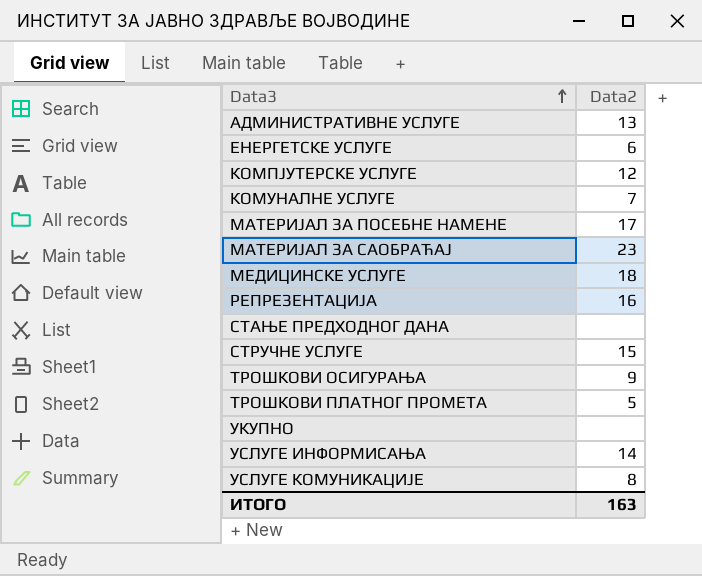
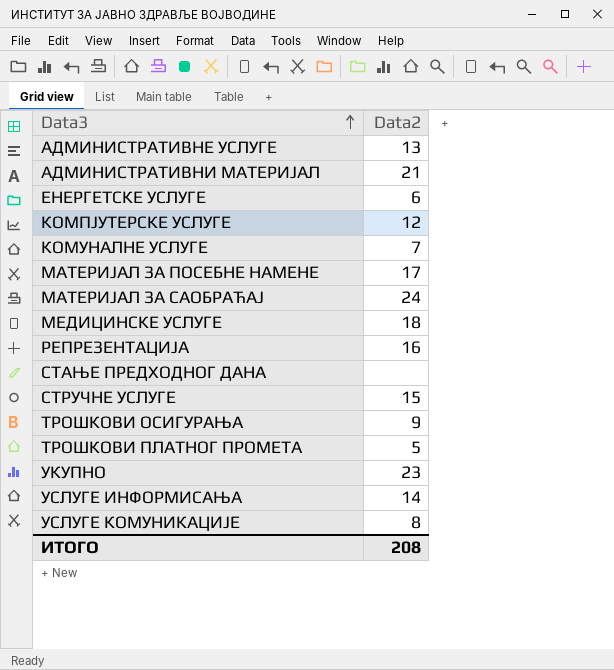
row АДМИНИСТРАТИВНИ МАТЕРИЈАЛ: none -> 21
МАТЕРИЈАЛ ЗА САОБРАЋАЈ | Data2: 23 -> 24
УКУПНО | Data2: none -> 23
ИТОГО | Data2: 163 -> 208

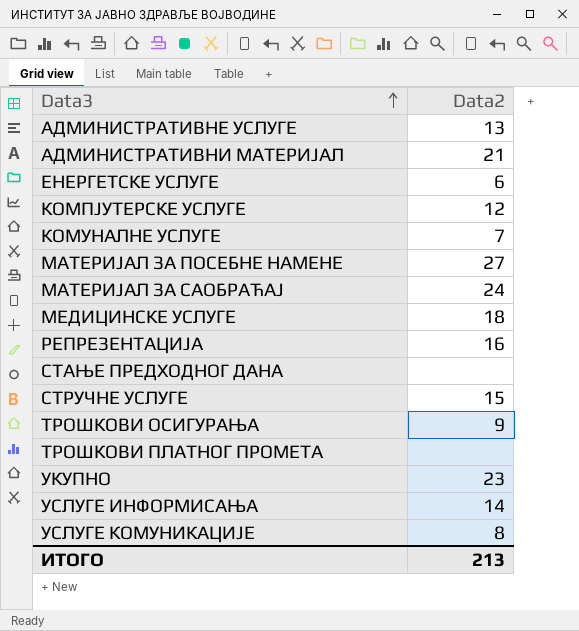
МАТЕРИЈАЛ ЗА ПОСЕБНЕ НАМЕНЕ | Data2: 17 -> 27
ТРОШКОВИ ПЛАТНОГ ПРОМЕТА | Data2: 5 -> none
ИТОГО | Data2: 208 -> 213

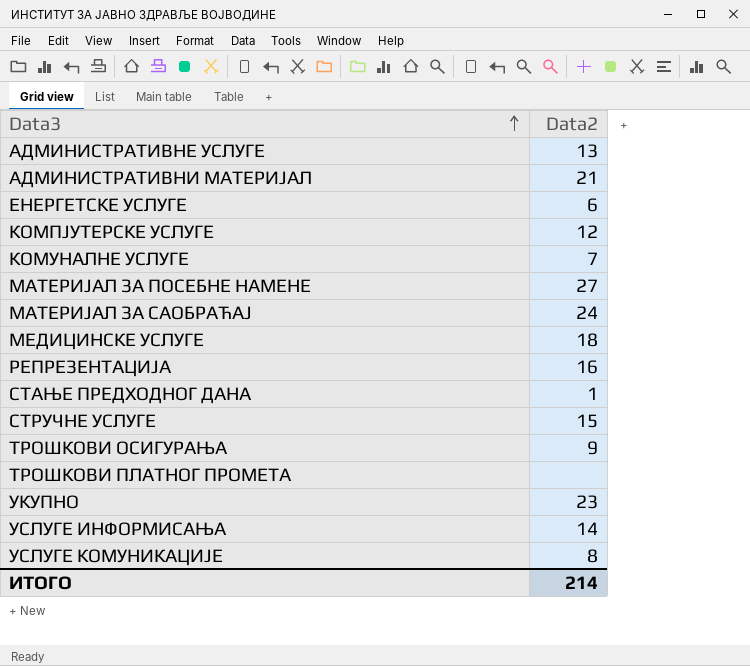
СТАЊЕ ПРЕДХОДНОГ ДАНА | Data2: none -> 1
ИТОГО | Data2: 213 -> 214

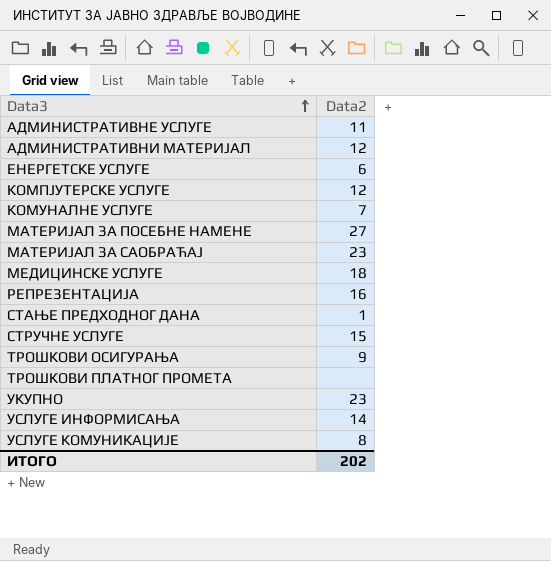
АДМИНИСТРАТИВНЕ УСЛУГЕ | Data2: 13 -> 11
АДМИНИСТРАТИВНИ МАТЕРИЈАЛ | Data2: 21 -> 12
МАТЕРИЈАЛ ЗА САОБРАЋАЈ | Data2: 24 -> 23
ИТОГО | Data2: 214 -> 202

